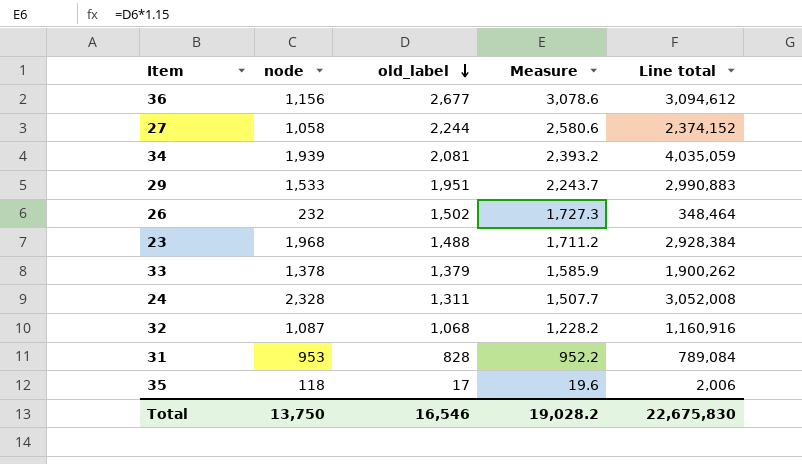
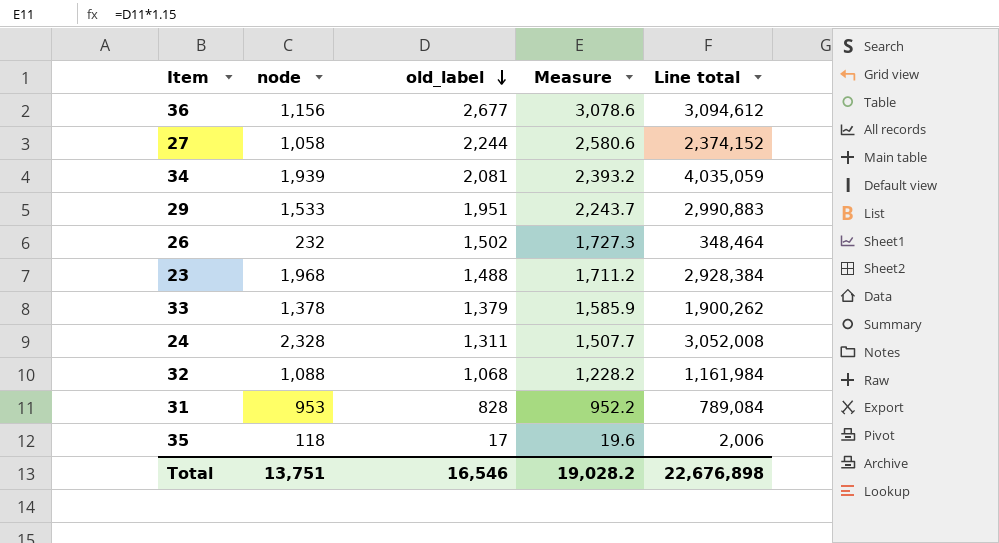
32 | node: 1,087 -> 1,088
32 | Line total: 1,160,916 -> 1,161,984
Total | node: 13,750 -> 13,751
Total | Line total: 22,675,830 -> 22,676,898

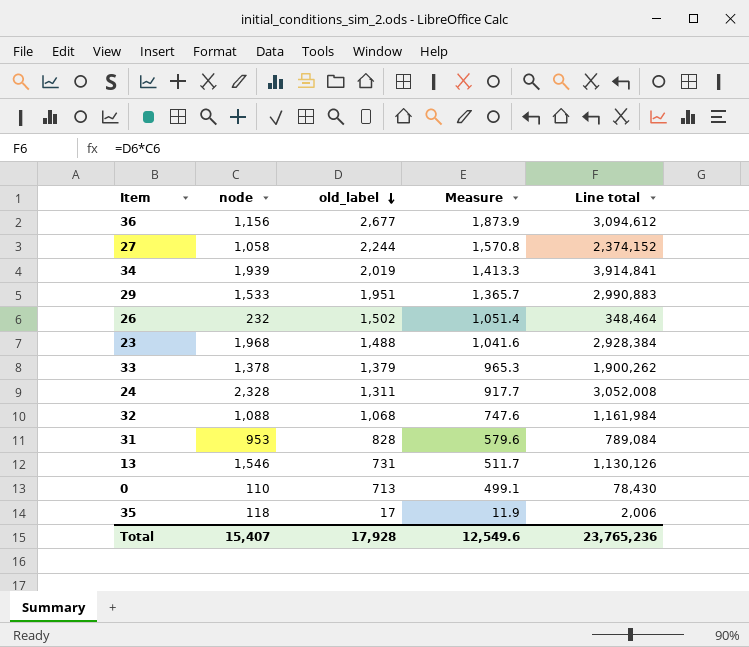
column Measure | formula: [old_label] * 1.15 -> [old_label] * 0.7
34 | old_label: 2,081 -> 2,019
34 | Line total: 4,035,059 -> 3,914,841
row 13: none -> 1,546 | 731 | 511.7 | 1,130,126
row 0: none -> 110 | 713 | 499.1 | 78,430
Total | node: 13,751 -> 15,407
Total | old_label: 16,546 -> 17,928
Total | Measure: 19,028.2 -> 12,549.6
Total | Line total: 22,676,898 -> 23,765,236

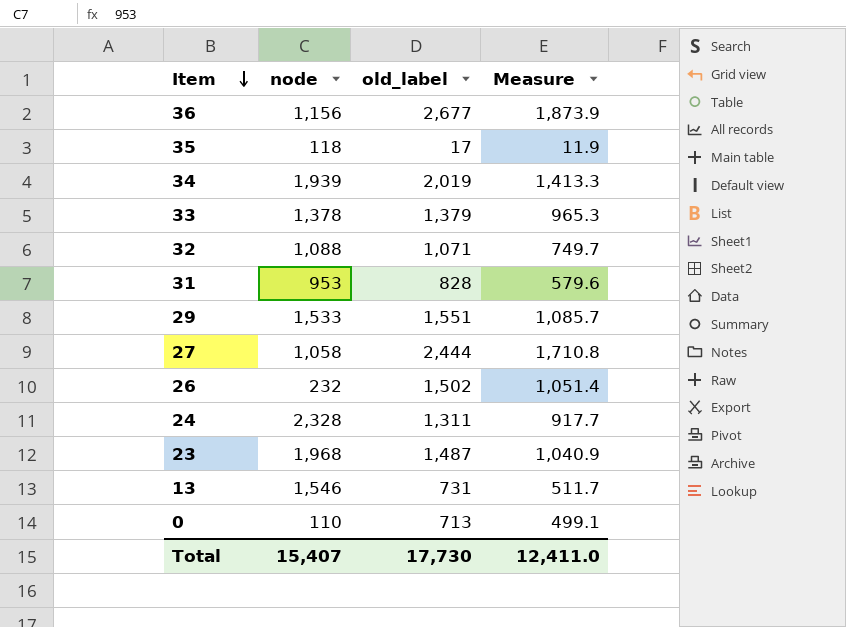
row order: old_label descending -> Item descending
column Line total | formula: [node] * [old_label] -> none
32 | old_label: 1,068 -> 1,071
32 | Measure: 747.6 -> 749.7
29 | old_label: 1,951 -> 1,551
29 | Measure: 1,365.7 -> 1,085.7
27 | old_label: 2,244 -> 2,444
27 | Measure: 1,570.8 -> 1,710.8
23 | old_label: 1,488 -> 1,487
23 | Measure: 1,041.6 -> 1,040.9
Total | old_label: 17,928 -> 17,730
Total | Measure: 12,549.6 -> 12,411.0

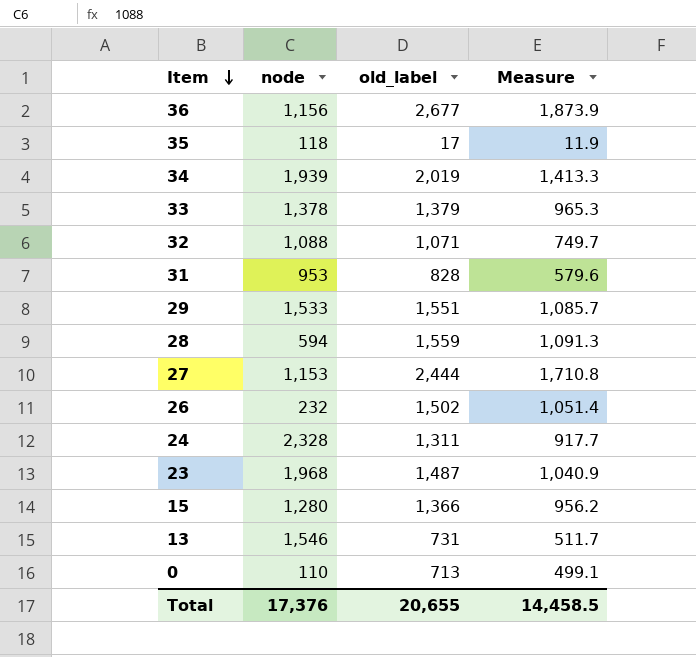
row 28: none -> 594 | 1,559 | 1,091.3
27 | node: 1,058 -> 1,153
row 15: none -> 1,280 | 1,366 | 956.2
Total | node: 15,407 -> 17,376
Total | old_label: 17,730 -> 20,655
Total | Measure: 12,411.0 -> 14,458.5

